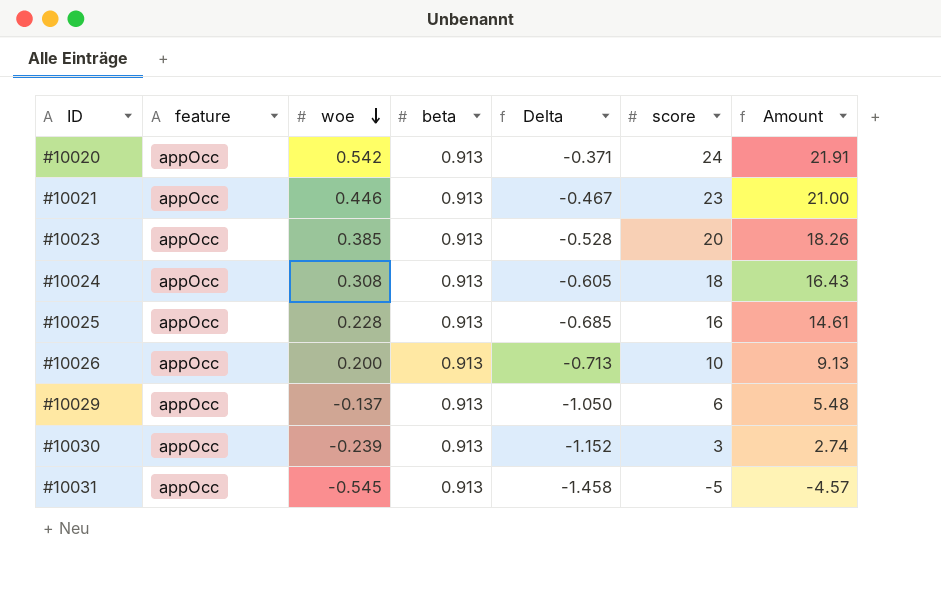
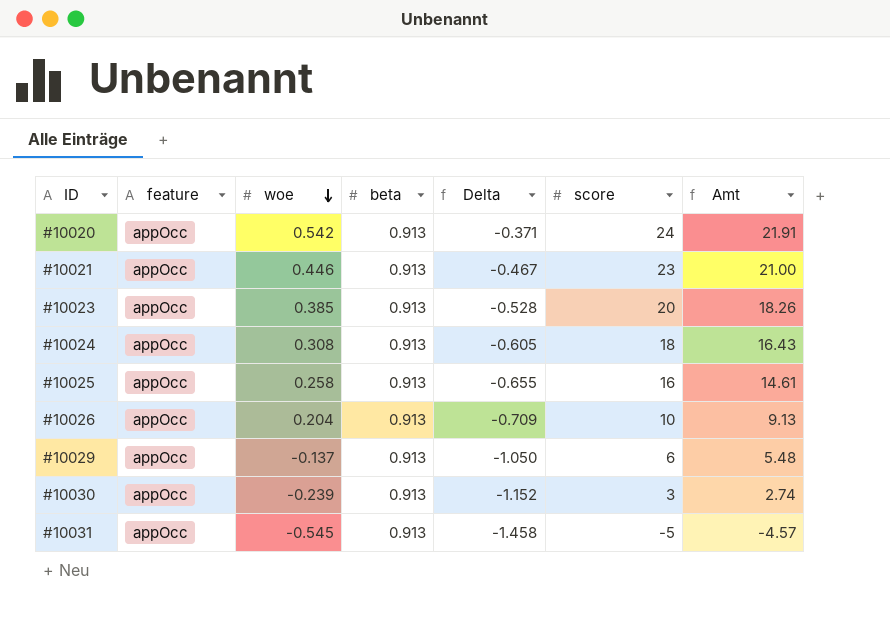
column name: Amount -> Amt
#10025 | woe: 0.228 -> 0.258
#10025 | Delta: -0.685 -> -0.655
#10026 | woe: 0.200 -> 0.204
#10026 | Delta: -0.713 -> -0.709

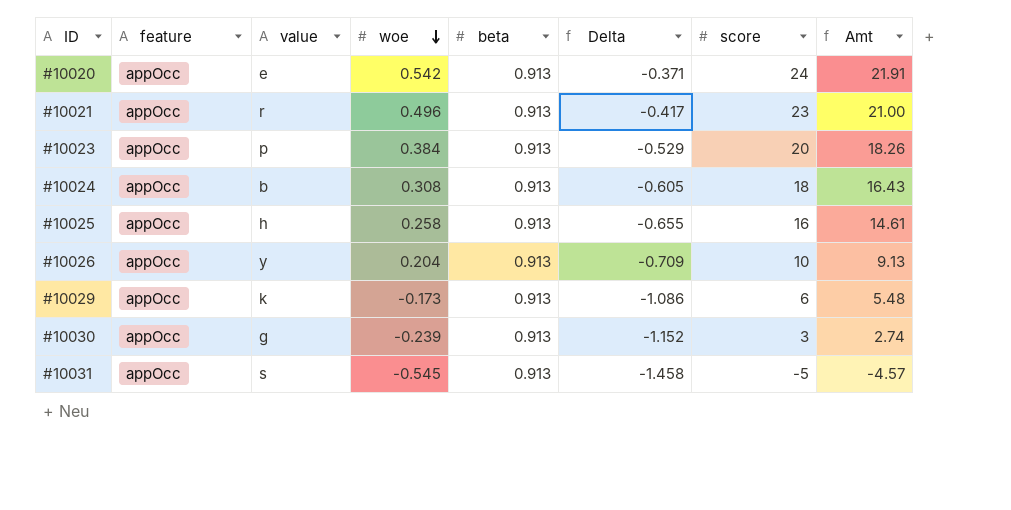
column value | position: none -> 3
#10021 | woe: 0.446 -> 0.496
#10021 | Delta: -0.467 -> -0.417
#10023 | woe: 0.385 -> 0.384
#10023 | Delta: -0.528 -> -0.529
#10029 | woe: -0.137 -> -0.173
#10029 | Delta: -1.050 -> -1.086

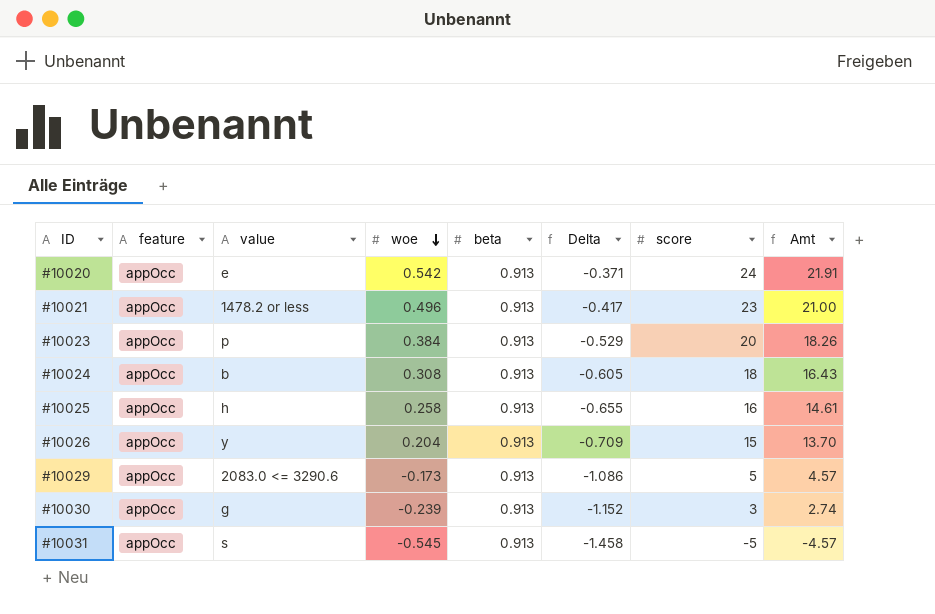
#10021 | value: r -> 1478.2 or less
#10026 | score: 10 -> 15
#10026 | Amt: 9.13 -> 13.70
#10029 | value: k -> 2083.0 <= 3290.6
#10029 | score: 6 -> 5
#10029 | Amt: 5.48 -> 4.57

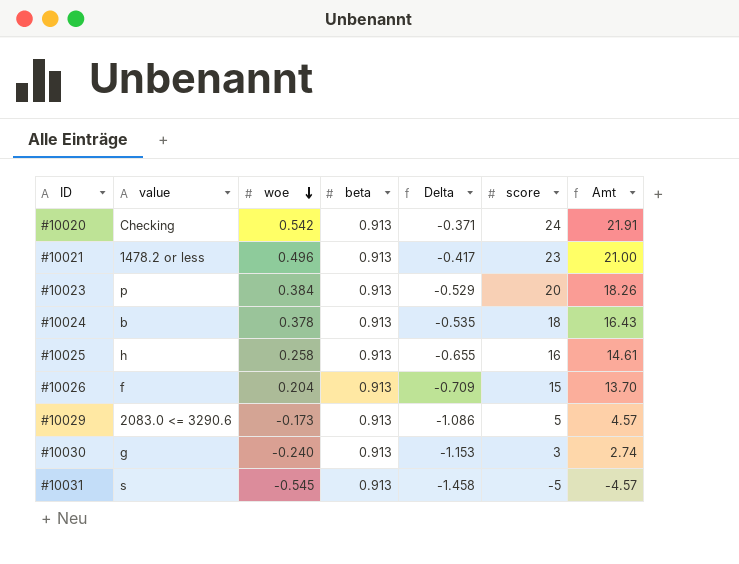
column feature | position: 2 -> none
#10020 | value: e -> Checking
#10024 | woe: 0.308 -> 0.378
#10024 | Delta: -0.605 -> -0.535
#10026 | value: y -> f
#10030 | woe: -0.239 -> -0.240
#10030 | Delta: -1.152 -> -1.153

